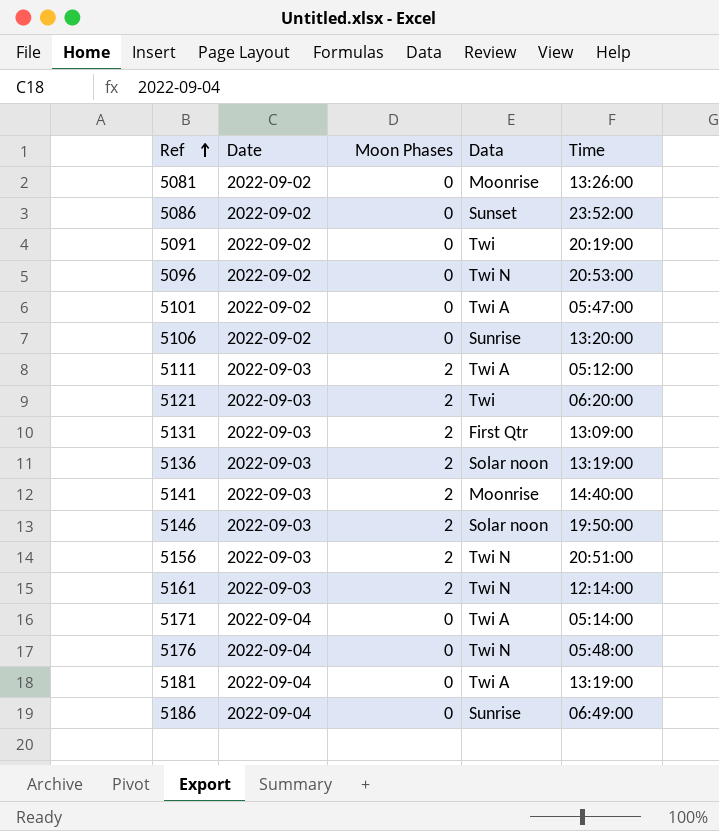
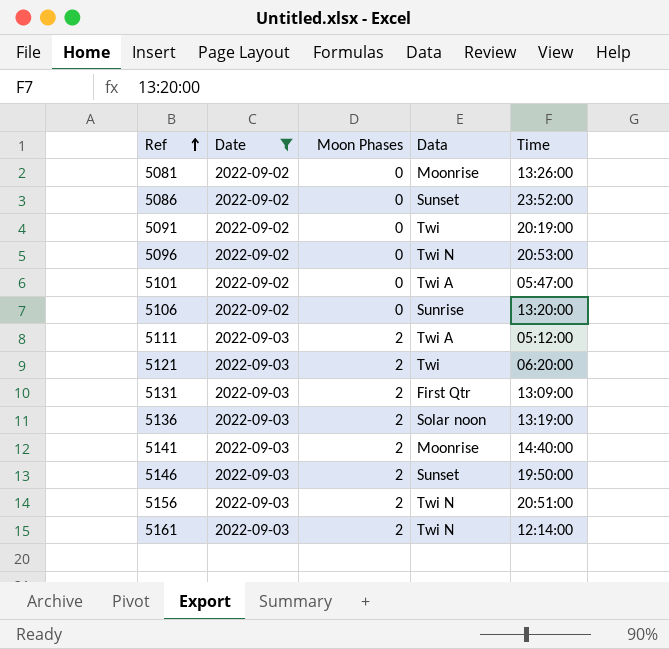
filter: none -> Date != 2022-09-04
5146 | Data: Solar noon -> Sunset

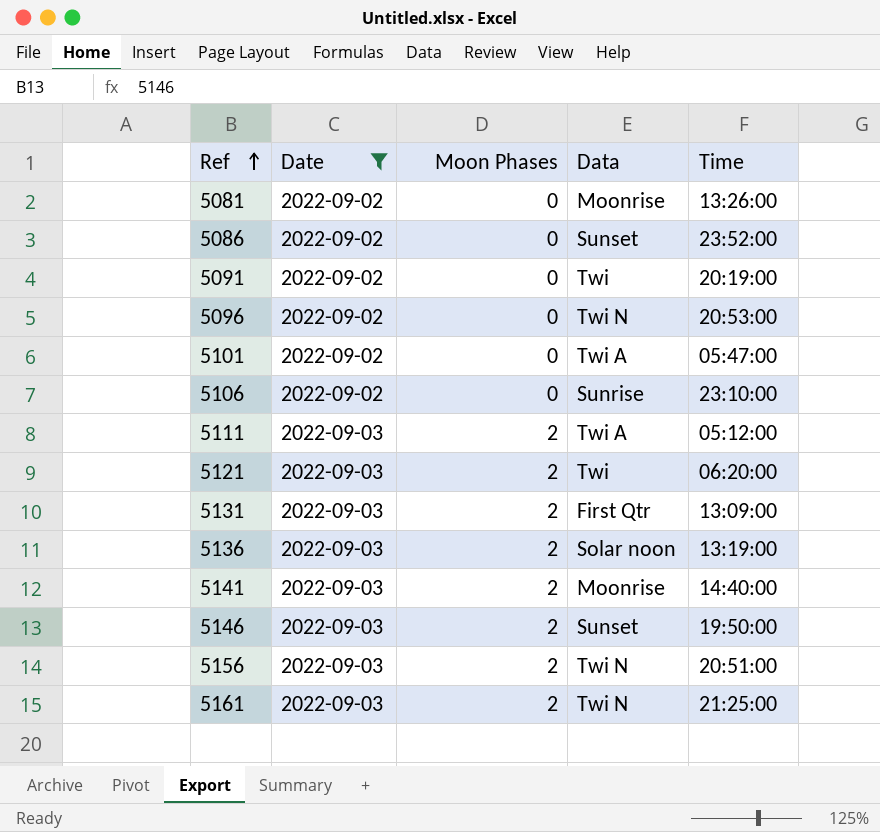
5106 | Time: 13:20:00 -> 23:10:00
5161 | Time: 12:14:00 -> 21:25:00

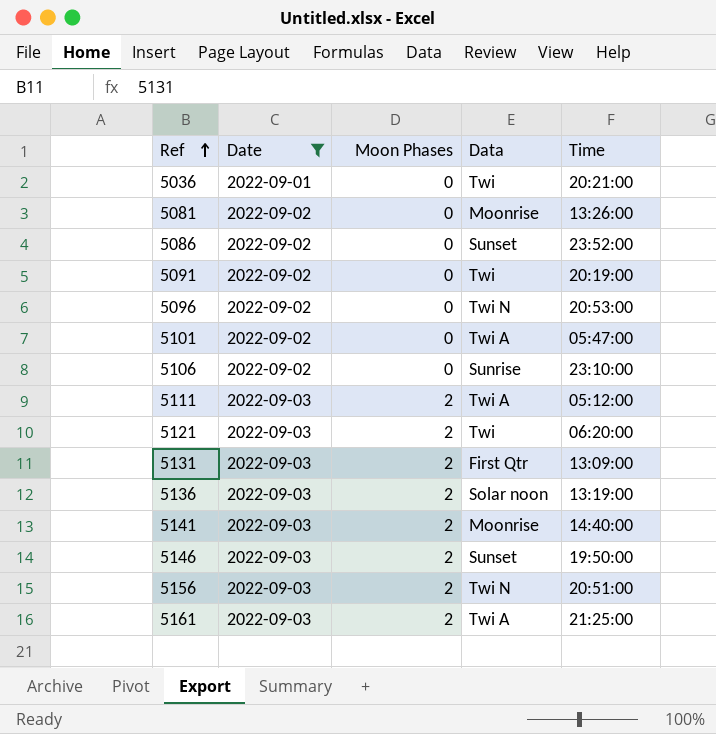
row 5036: none -> 2022-09-01 | 0 | Twi | 20:21:00
5161 | Data: Twi N -> Twi A

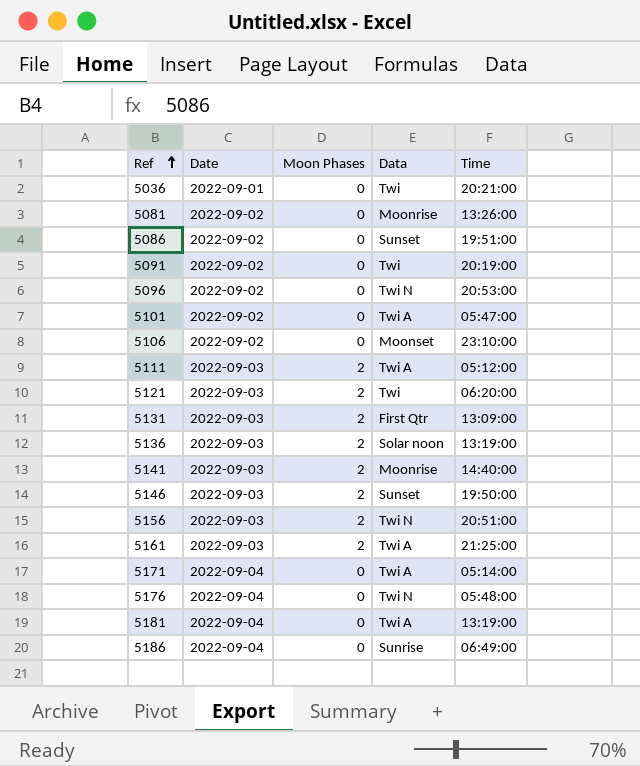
filter: Date != 2022-09-04 -> none
5086 | Time: 23:52:00 -> 19:51:00
5106 | Data: Sunrise -> Moonset

